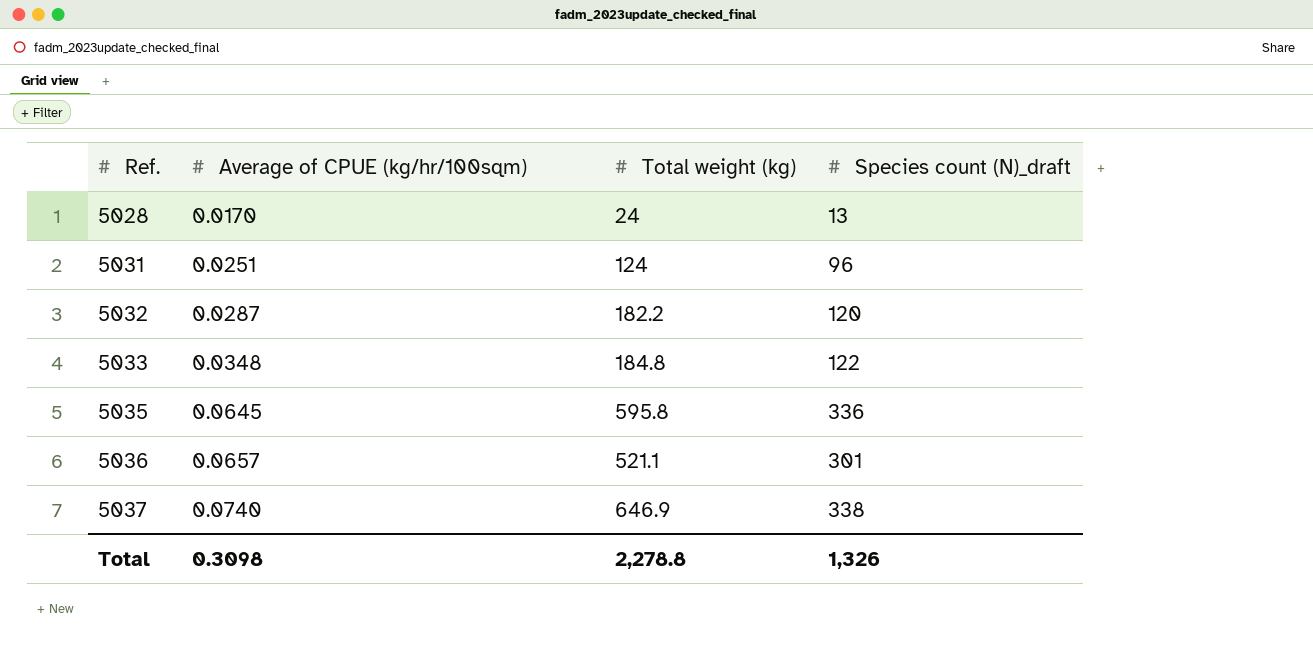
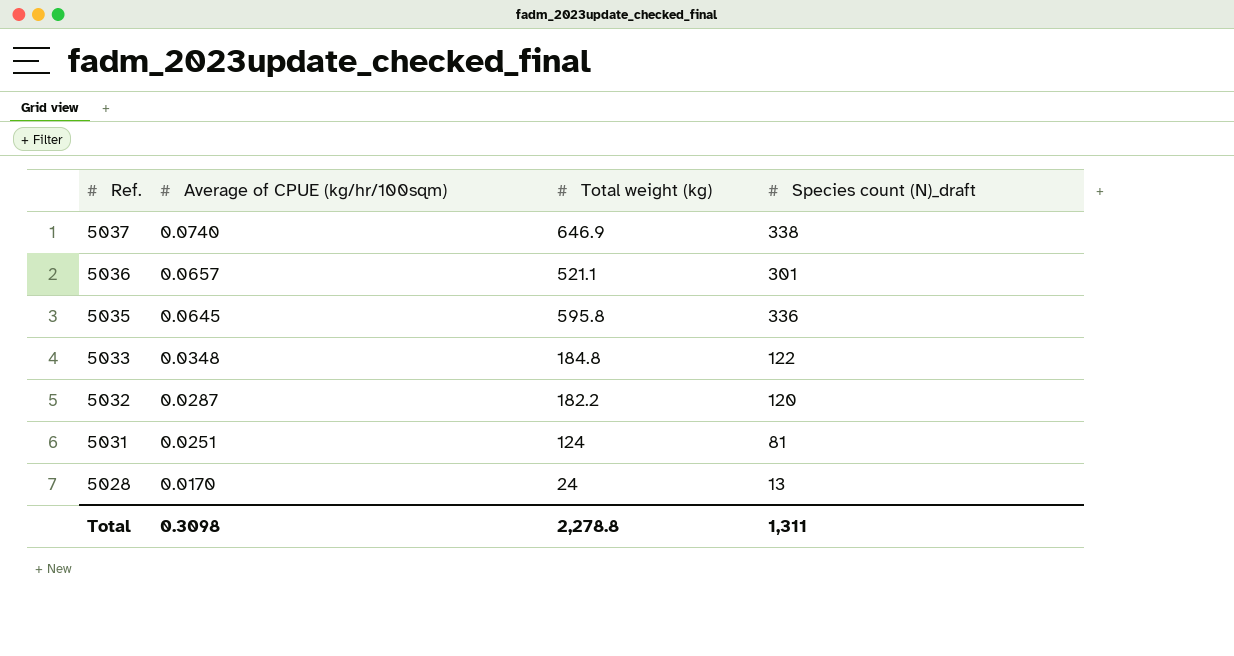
row order: Ref. ascending -> Ref. descending
5031 | Species count (N)_draft: 96 -> 81
Total | Species count (N)_draft: 1,326 -> 1,311

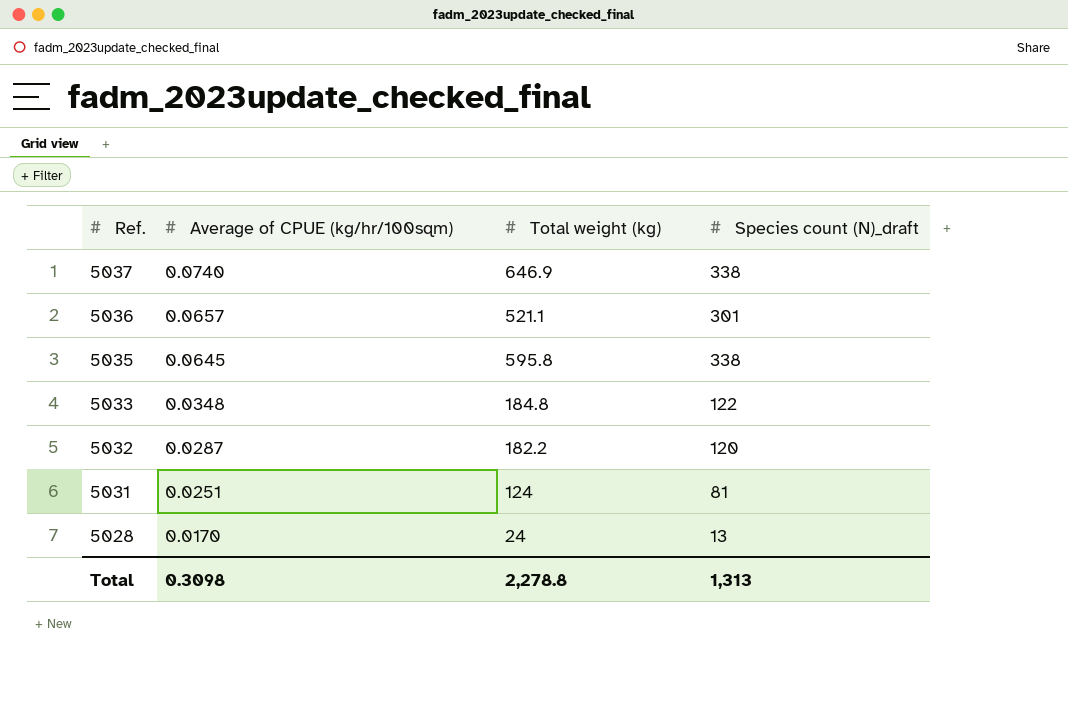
5035 | Species count (N)_draft: 336 -> 338
Total | Species count (N)_draft: 1,311 -> 1,313

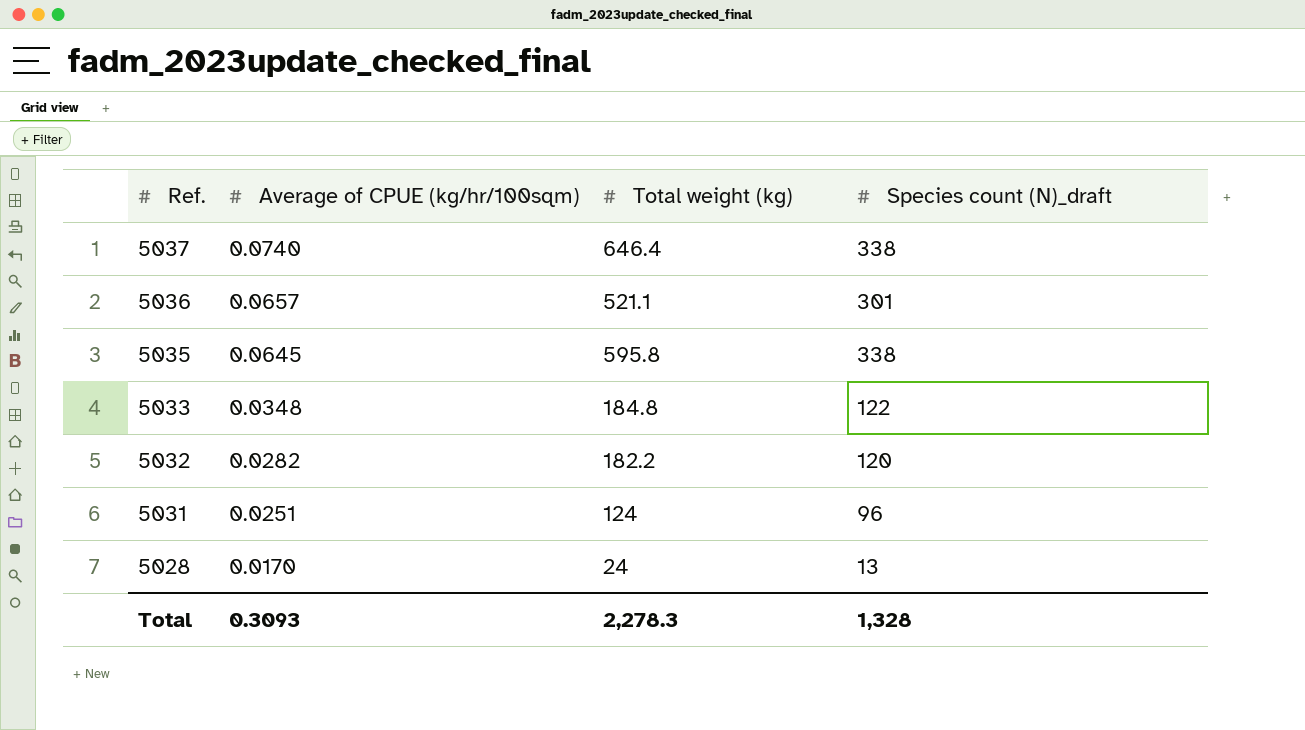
5037 | Total weight (kg): 646.9 -> 646.4
5032 | Average of CPUE (kg/hr/100sqm): 0.0287 -> 0.0282
5031 | Species count (N)_draft: 81 -> 96
Total | Average of CPUE (kg/hr/100sqm): 0.3098 -> 0.3093
Total | Total weight (kg): 2,278.8 -> 2,278.3
Total | Species count (N)_draft: 1,313 -> 1,328

